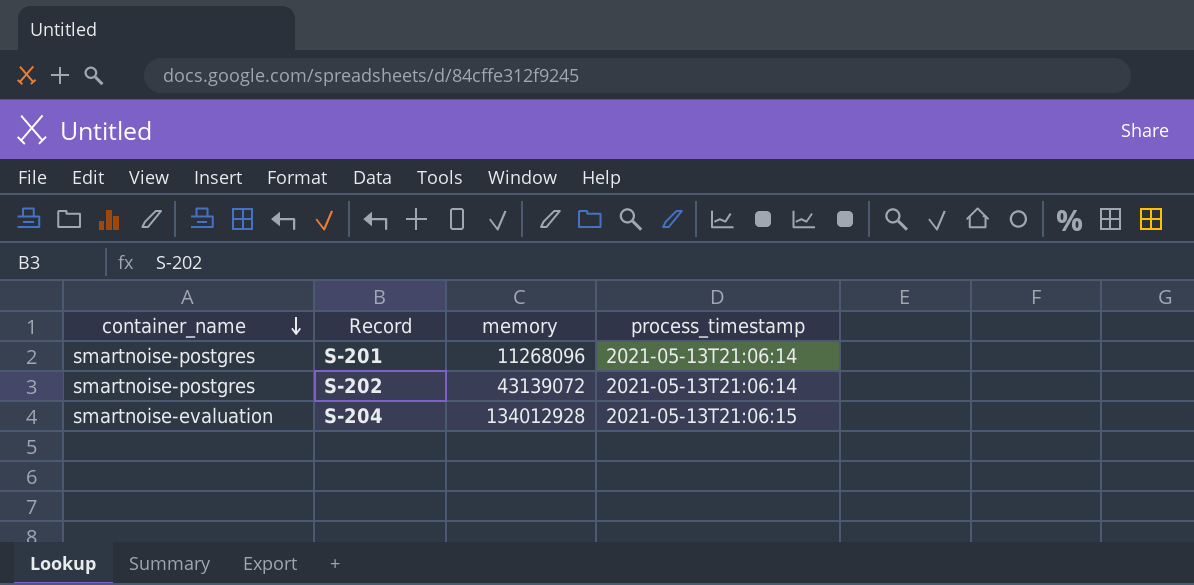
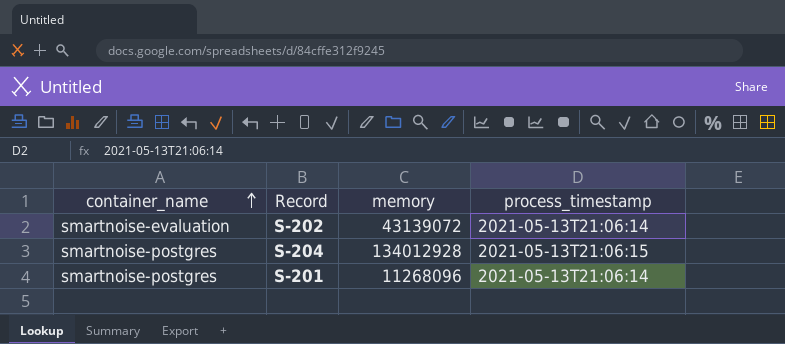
row order: container_name descending -> container_name ascending
S-202 | container_name: smartnoise-postgres -> smartnoise-evaluation
S-204 | container_name: smartnoise-evaluation -> smartnoise-postgres

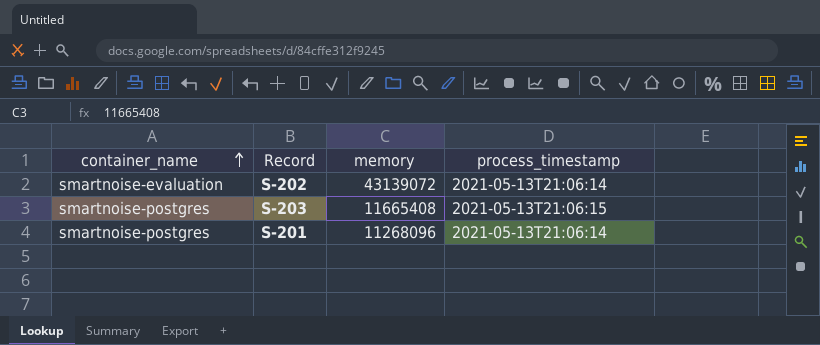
row S-204: smartnoise-postgres | 134012928 | 2021-05-13T21:06:15 -> none
row S-203: none -> smartnoise-postgres | 11665408 | 2021-05-13T21:06:15

